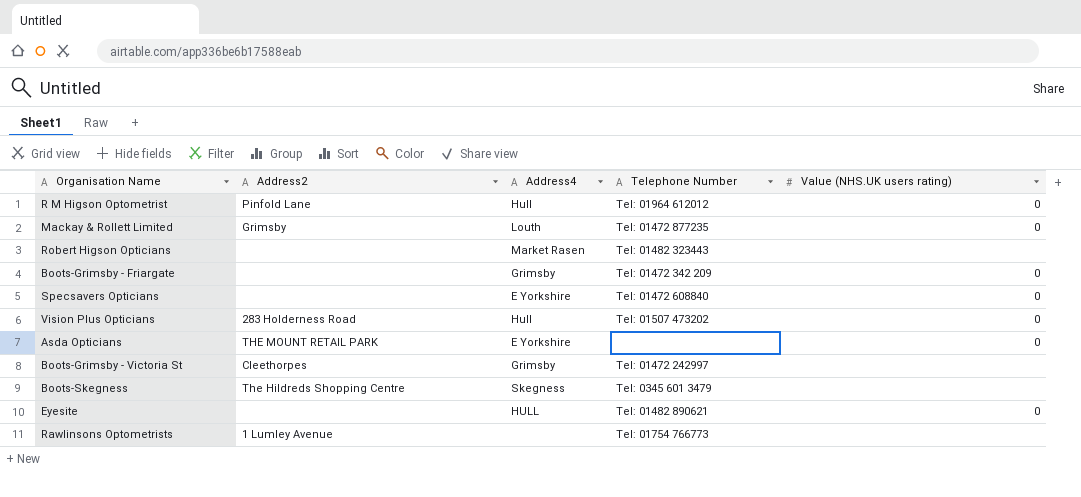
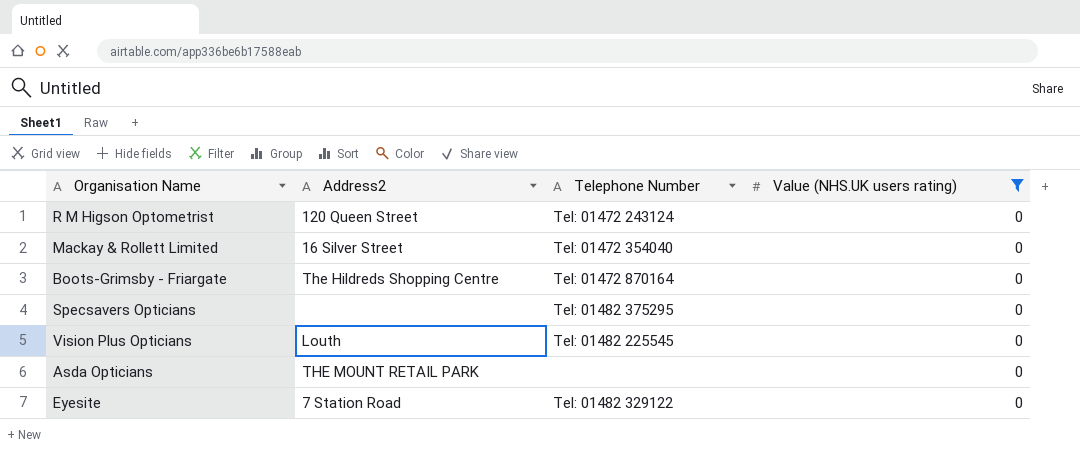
filter: none -> Value (NHS.UK users rating) = 0
column Address4 | position: 3 -> none
R M Higson Optometrist | Address2: Pinfold Lane -> 120 Queen Street
R M Higson Optometrist | Telephone Number: Tel: 01964 612012 -> Tel: 01472 243124
Mackay & Rollett Limited | Address2: Grimsby -> 16 Silver Street
Mackay & Rollett Limited | Telephone Number: Tel: 01472 877235 -> Tel: 01472 354040
Boots-Grimsby - Friargate | Address2: none -> The Hildreds Shopping Centre
Boots-Grimsby - Friargate | Telephone Number: Tel: 01472 342 209 -> Tel: 01472 870164
Specsavers Opticians | Telephone Number: Tel: 01472 608840 -> Tel: 01482 375295
Vision Plus Opticians | Address2: 283 Holderness Road -> Louth
Vision Plus Opticians | Telephone Number: Tel: 01507 473202 -> Tel: 01482 225545
Eyesite | Address2: none -> 7 Station Road
Eyesite | Telephone Number: Tel: 01482 890621 -> Tel: 01482 329122

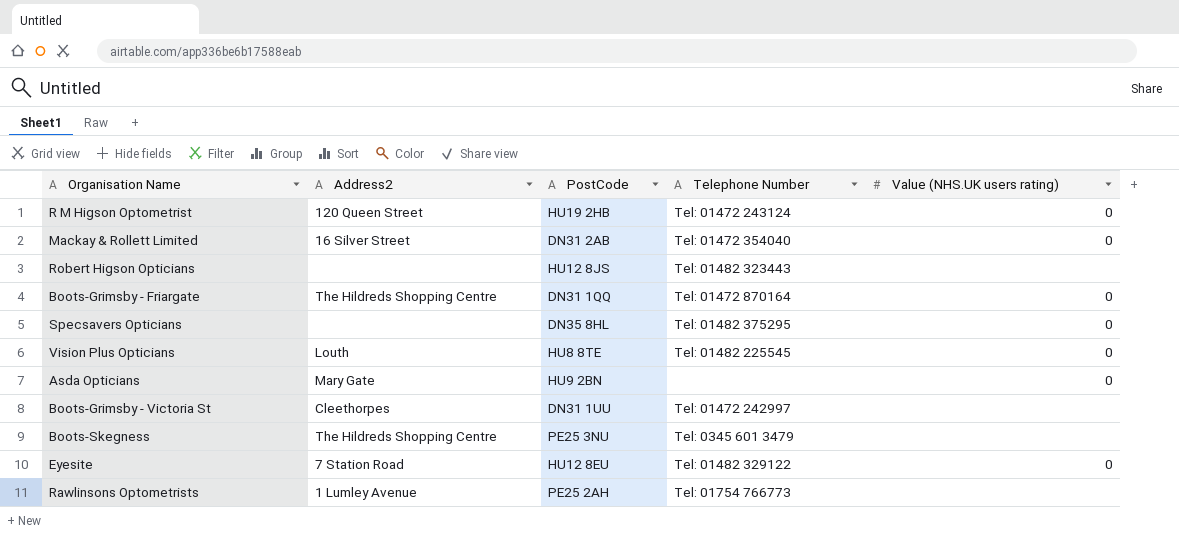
filter: Value (NHS.UK users rating) = 0 -> none
column PostCode | position: none -> 3
Asda Opticians | Address2: THE MOUNT RETAIL PARK -> Mary Gate

